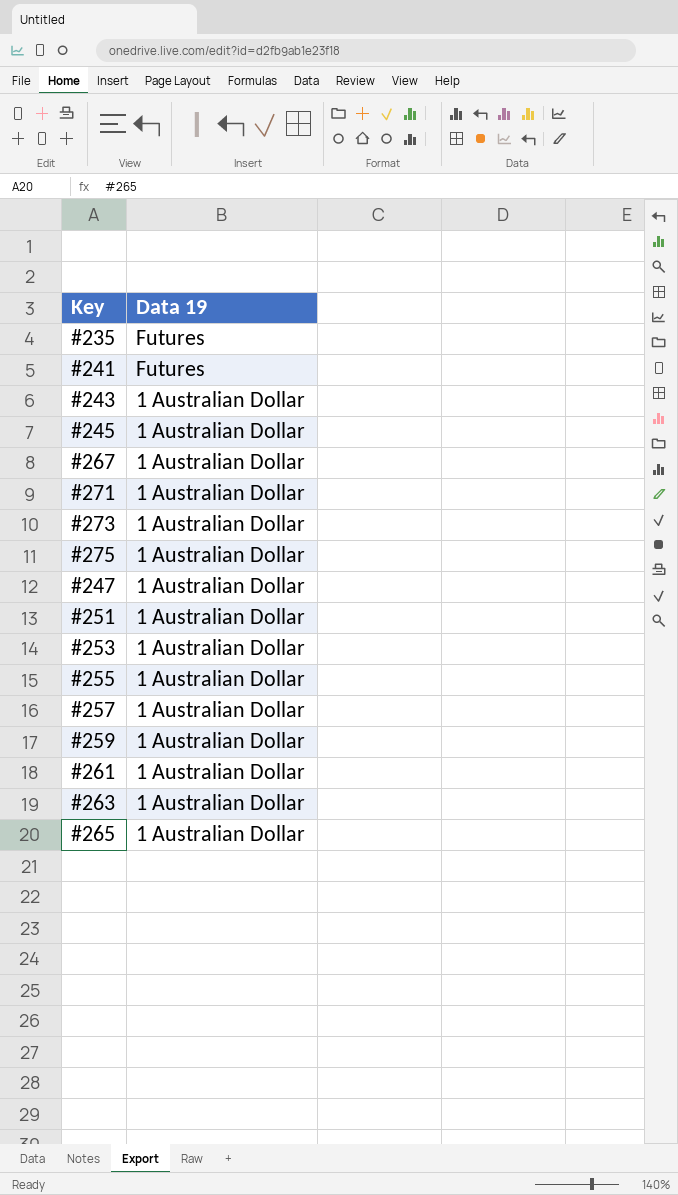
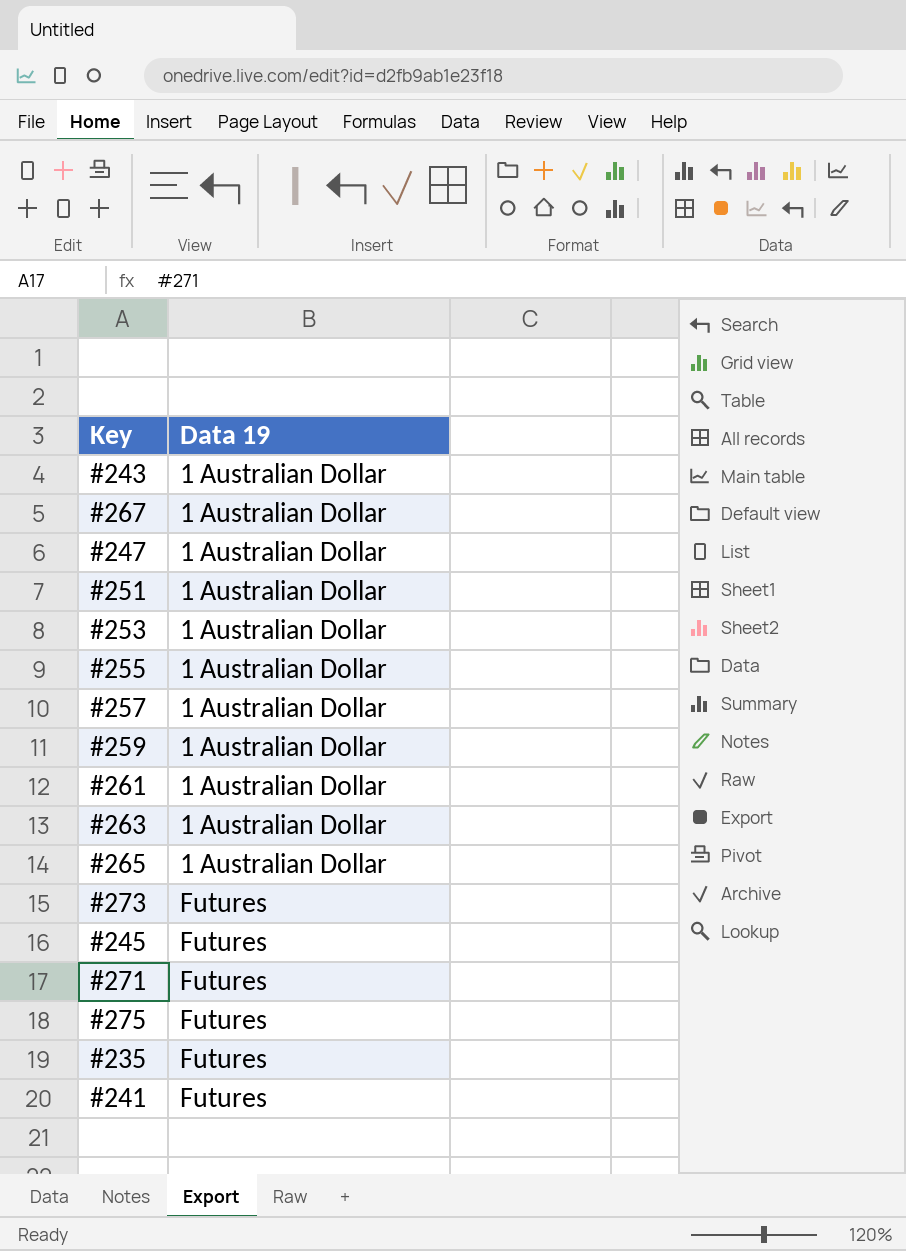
row order: Data 19 descending -> Data 19 ascending
#273 | Data 19: 1 Australian Dollar -> Futures
#245 | Data 19: 1 Australian Dollar -> Futures
#271 | Data 19: 1 Australian Dollar -> Futures
#275 | Data 19: 1 Australian Dollar -> Futures

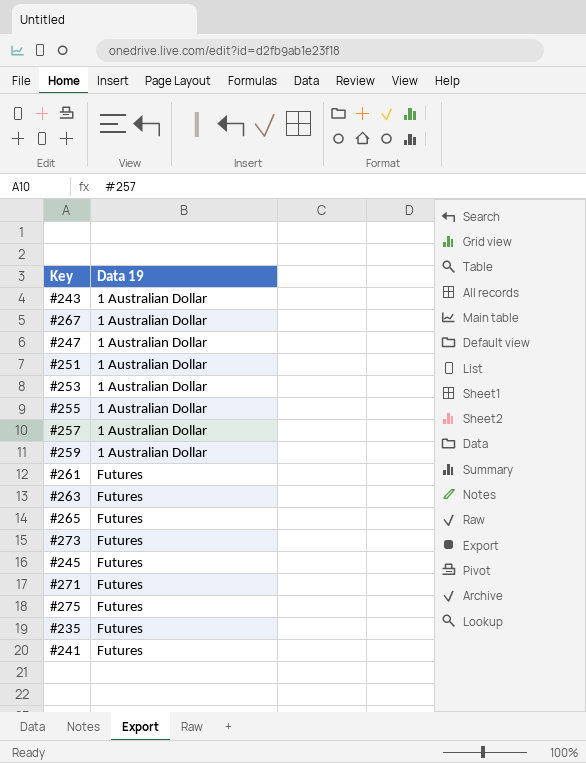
#261 | Data 19: 1 Australian Dollar -> Futures
#263 | Data 19: 1 Australian Dollar -> Futures
#265 | Data 19: 1 Australian Dollar -> Futures

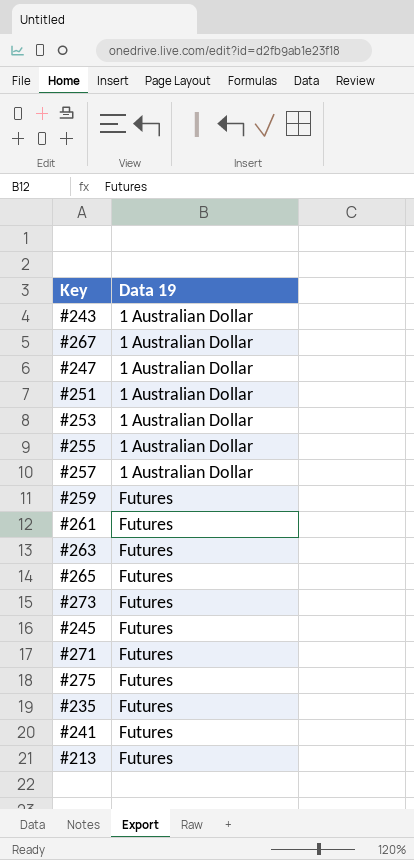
#259 | Data 19: 1 Australian Dollar -> Futures
row #213: none -> Futures

